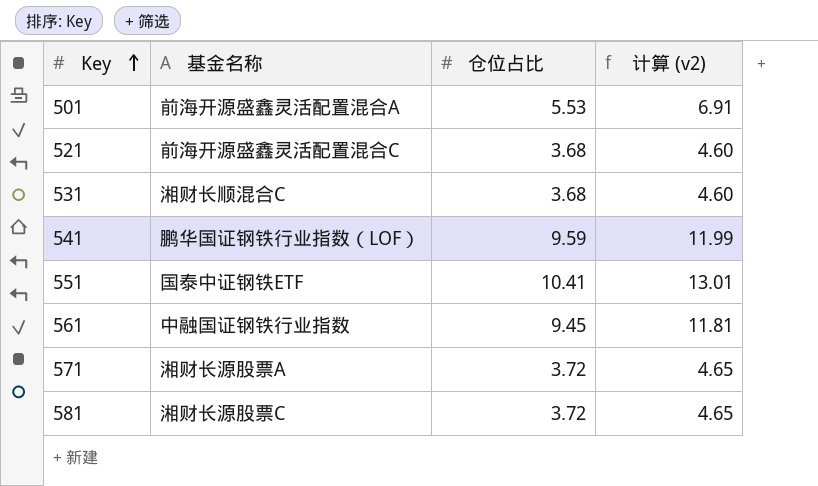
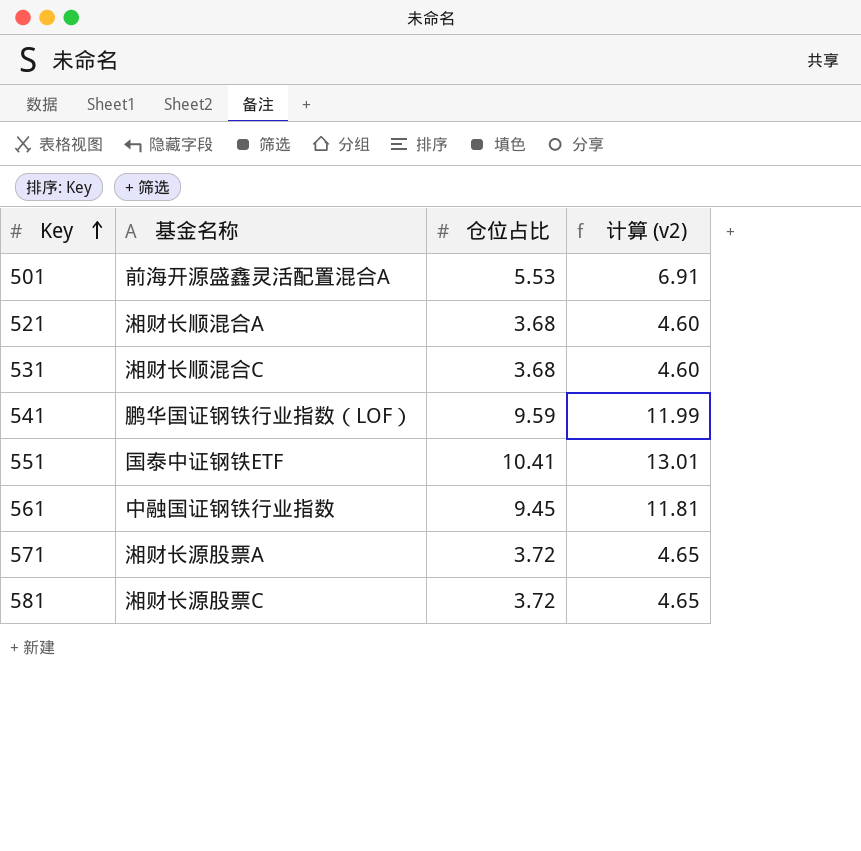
521 | 基金名称: 前海开源盛鑫灵活配置混合C -> 湘财长顺混合A

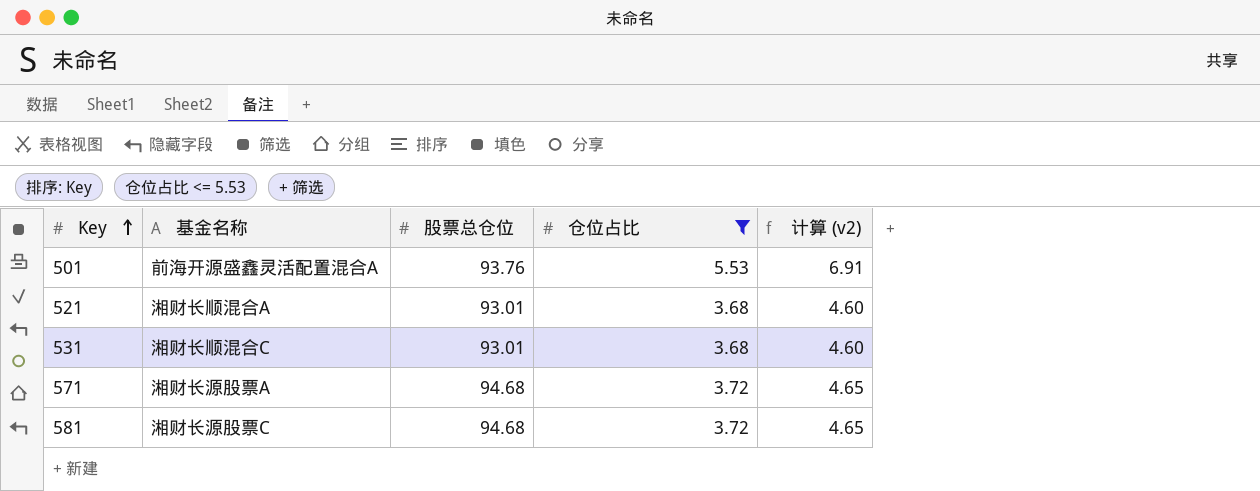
filter: none -> 仓位占比 <= 5.53
column 股票总仓位 | position: none -> 3

